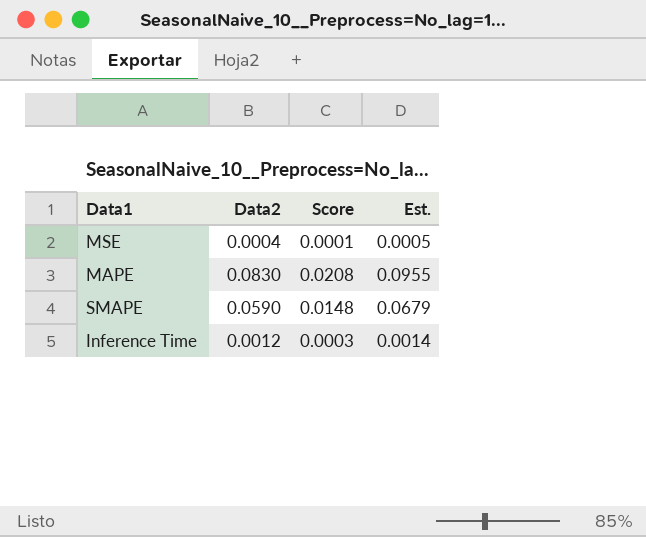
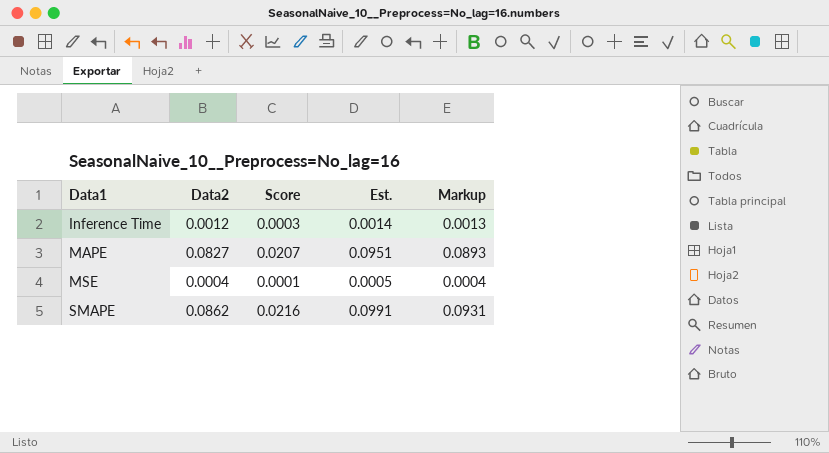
row order: none -> Data1 ascending
column Markup | formula: none -> [Data2] * 1.08
MAPE | Data2: 0.0830 -> 0.0827
MAPE | Score: 0.0208 -> 0.0207
MAPE | Est.: 0.0955 -> 0.0951
SMAPE | Data2: 0.0590 -> 0.0862
SMAPE | Score: 0.0148 -> 0.0216
SMAPE | Est.: 0.0679 -> 0.0991

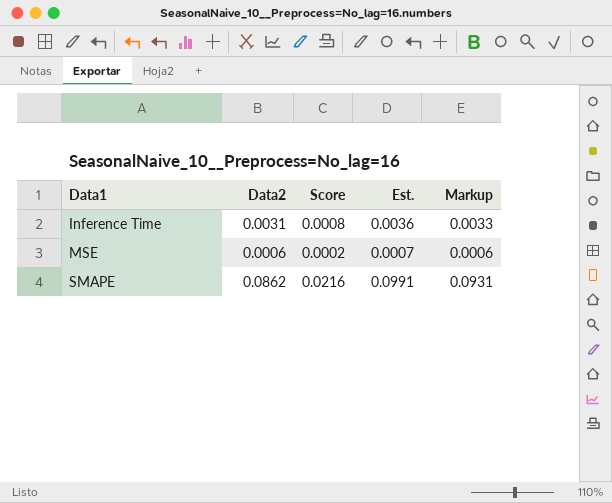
row MAPE: 0.0827 | 0.0207 | 0.0951 | 0.0893 -> none
Inference Time | Data2: 0.0012 -> 0.0031
Inference Time | Score: 0.0003 -> 0.0008
Inference Time | Est.: 0.0014 -> 0.0036
Inference Time | Markup: 0.0013 -> 0.0033
MSE | Data2: 0.0004 -> 0.0006
MSE | Score: 0.0001 -> 0.0002
MSE | Est.: 0.0005 -> 0.0007
MSE | Markup: 0.0004 -> 0.0006

